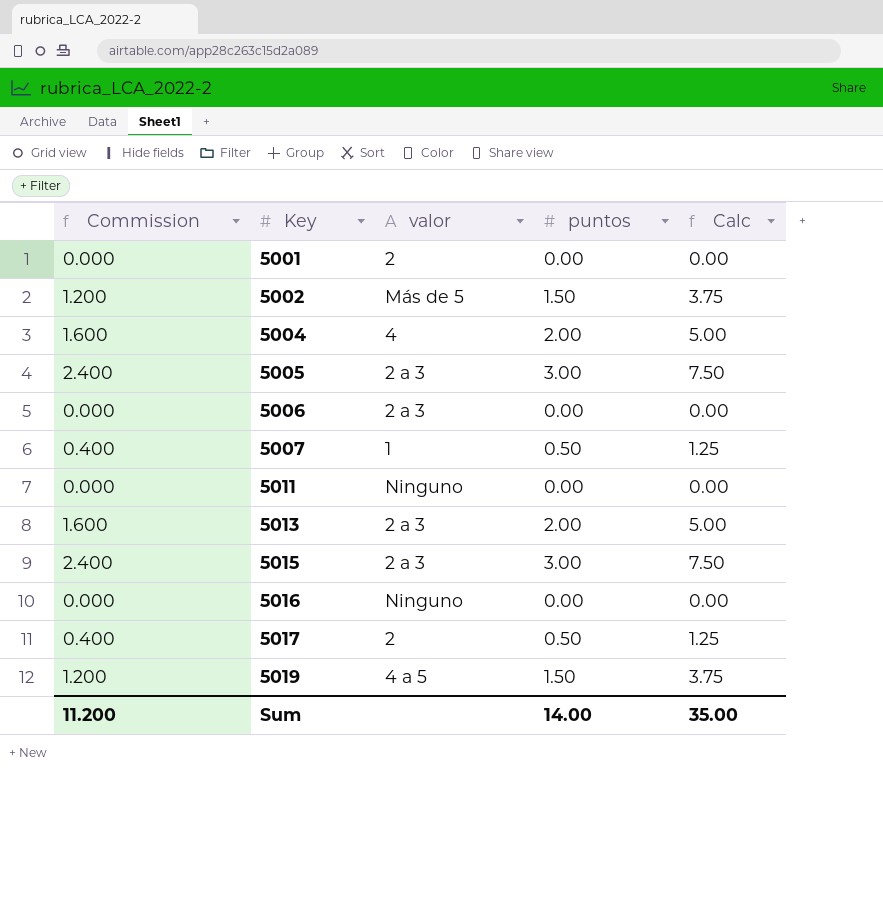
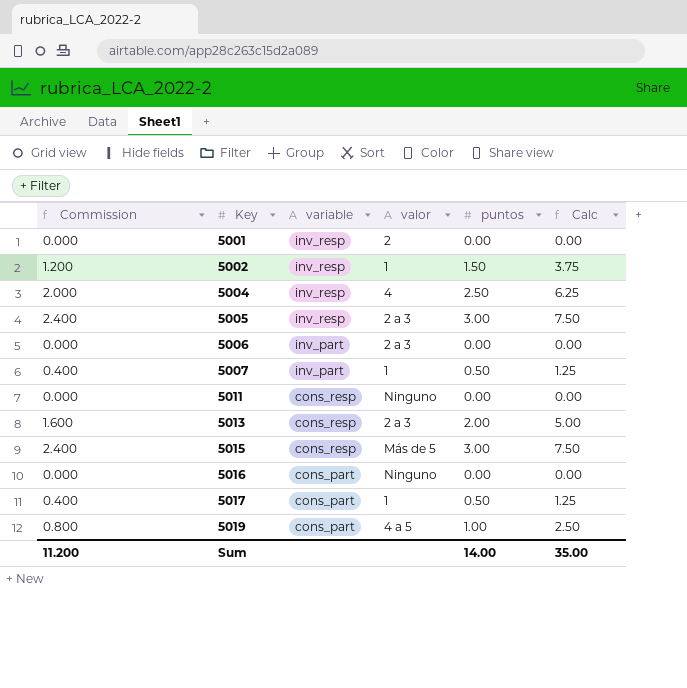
column variable | position: none -> 3
5002 | valor: Más de 5 -> 1
5004 | Commission: 1.600 -> 2.000
5004 | puntos: 2.00 -> 2.50
5004 | Calc: 5.00 -> 6.25
5015 | valor: 2 a 3 -> Más de 5
5017 | valor: 2 -> 1
5019 | Commission: 1.200 -> 0.800
5019 | puntos: 1.50 -> 1.00
5019 | Calc: 3.75 -> 2.50

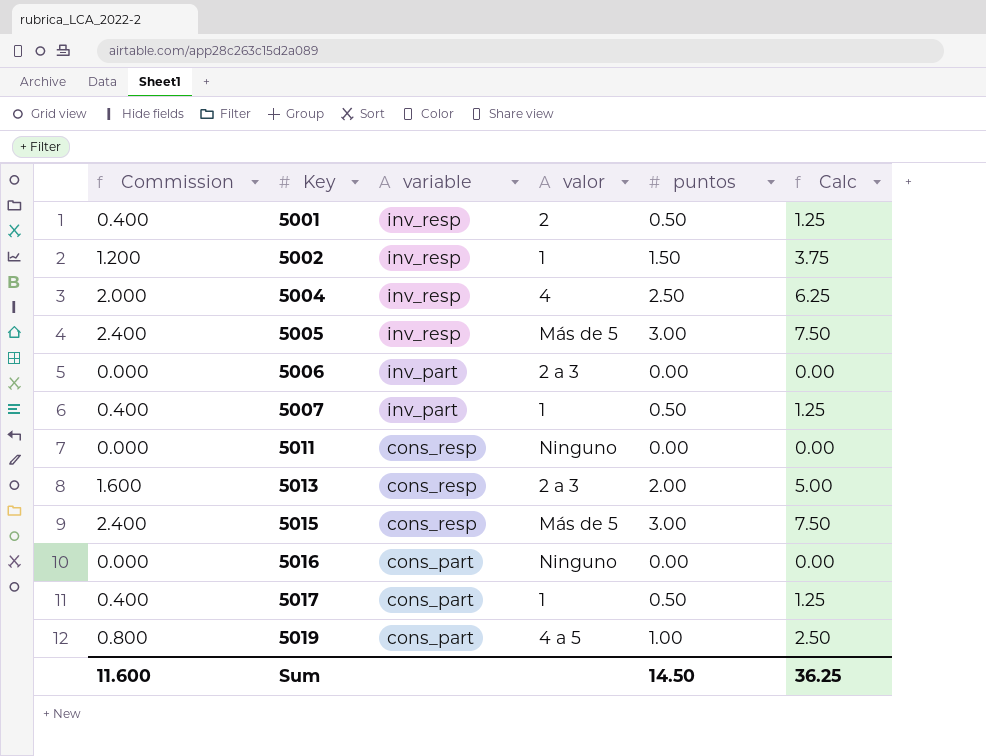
5001 | Commission: 0.000 -> 0.400
5001 | puntos: 0.00 -> 0.50
5001 | Calc: 0.00 -> 1.25
5005 | valor: 2 a 3 -> Más de 5
Sum | Commission: 11.200 -> 11.600
Sum | puntos: 14.00 -> 14.50
Sum | Calc: 35.00 -> 36.25

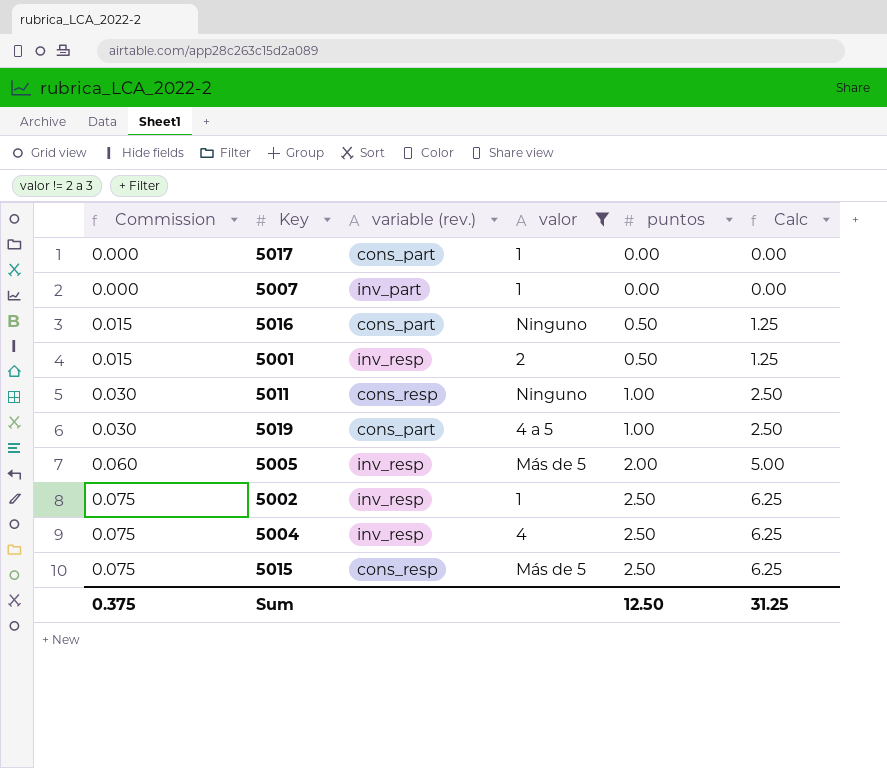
filter: none -> valor != 2 a 3
row order: Key ascending -> Commission ascending
column Commission | formula: [puntos] * 0.8 -> [puntos] * 0.03
column name: variable -> variable (rev.)
5017 | puntos: 0.50 -> 0.00
5017 | Calc: 1.25 -> 0.00
5007 | puntos: 0.50 -> 0.00
5007 | Calc: 1.25 -> 0.00
5016 | puntos: 0.00 -> 0.50
5016 | Calc: 0.00 -> 1.25
5011 | puntos: 0.00 -> 1.00
5011 | Calc: 0.00 -> 2.50
5005 | puntos: 3.00 -> 2.00
5005 | Calc: 7.50 -> 5.00
5002 | puntos: 1.50 -> 2.50
5002 | Calc: 3.75 -> 6.25
5015 | puntos: 3.00 -> 2.50
5015 | Calc: 7.50 -> 6.25
Sum | Commission: 11.600 -> 0.375
Sum | puntos: 14.50 -> 12.50
Sum | Calc: 36.25 -> 31.25

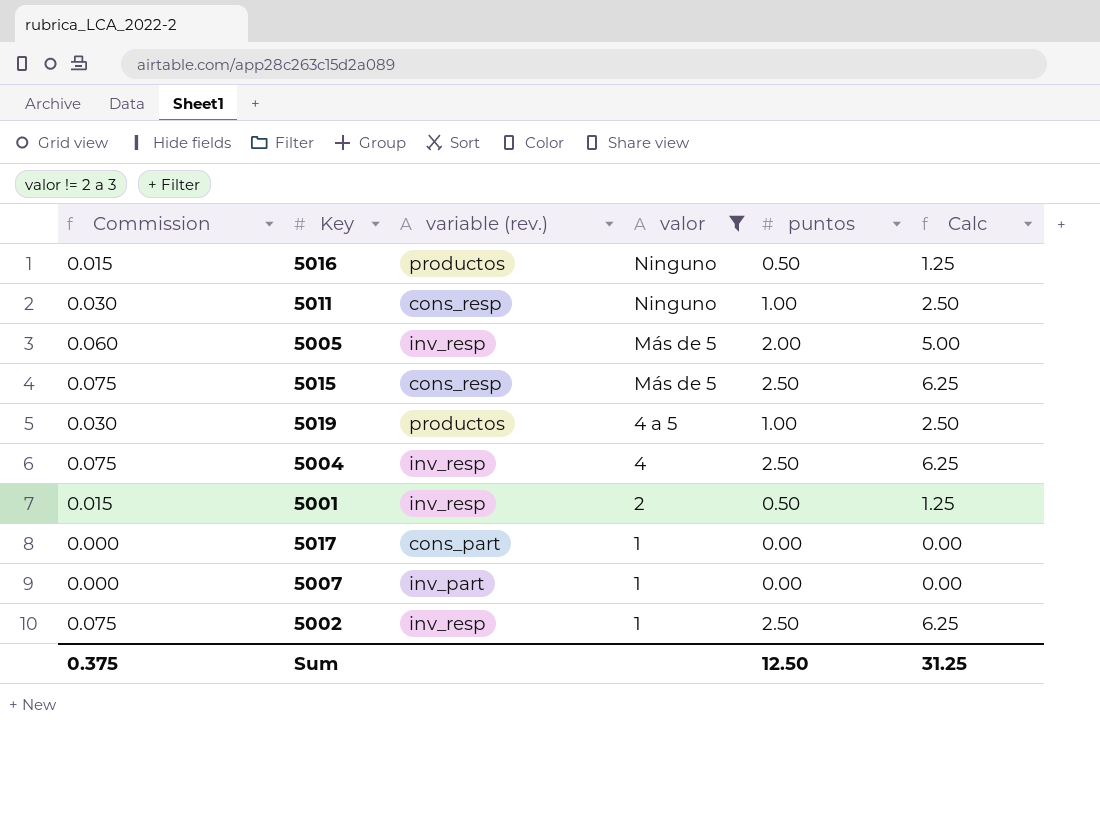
row order: Commission ascending -> valor descending
5016 | variable (rev.): cons_part -> productos
5019 | variable (rev.): cons_part -> productos

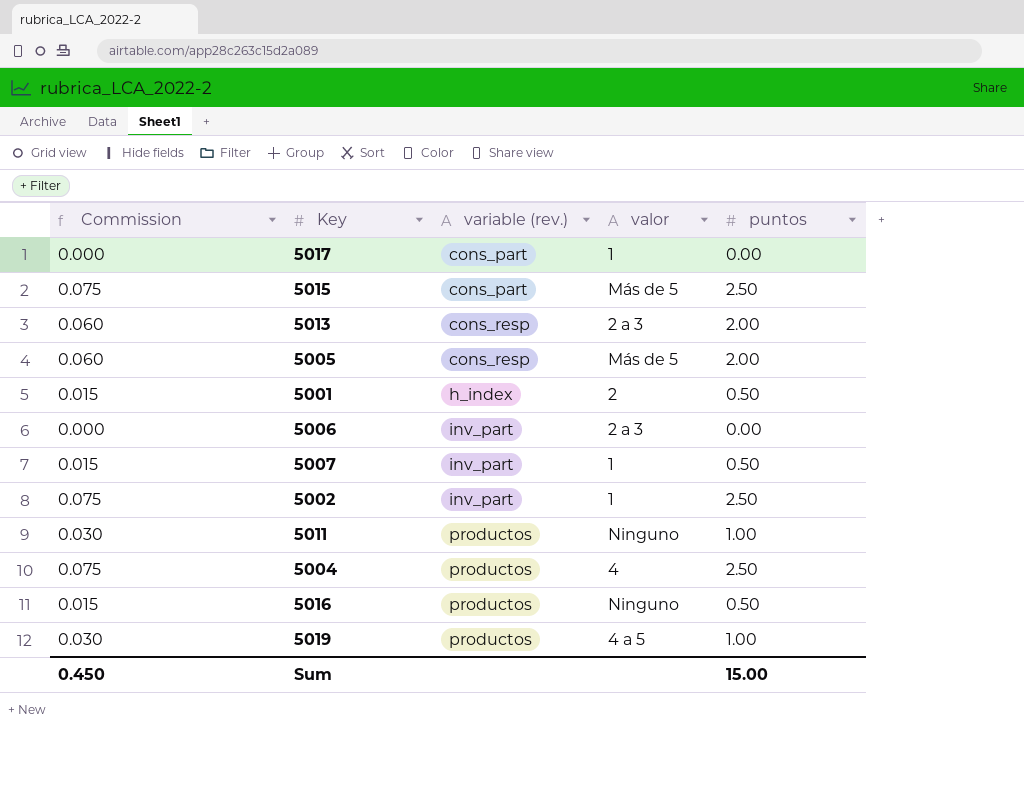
filter: valor != 2 a 3 -> none
row order: valor descending -> variable (rev.) ascending
column Calc | formula: [puntos] * 2.5 -> none
5015 | variable (rev.): cons_resp -> cons_part
5005 | variable (rev.): inv_resp -> cons_resp
5001 | variable (rev.): inv_resp -> h_index
5007 | Commission: 0.000 -> 0.015
5007 | puntos: 0.00 -> 0.50
5002 | variable (rev.): inv_resp -> inv_part
5011 | variable (rev.): cons_resp -> productos
5004 | variable (rev.): inv_resp -> productos
Sum | Commission: 0.375 -> 0.450
Sum | puntos: 12.50 -> 15.00

